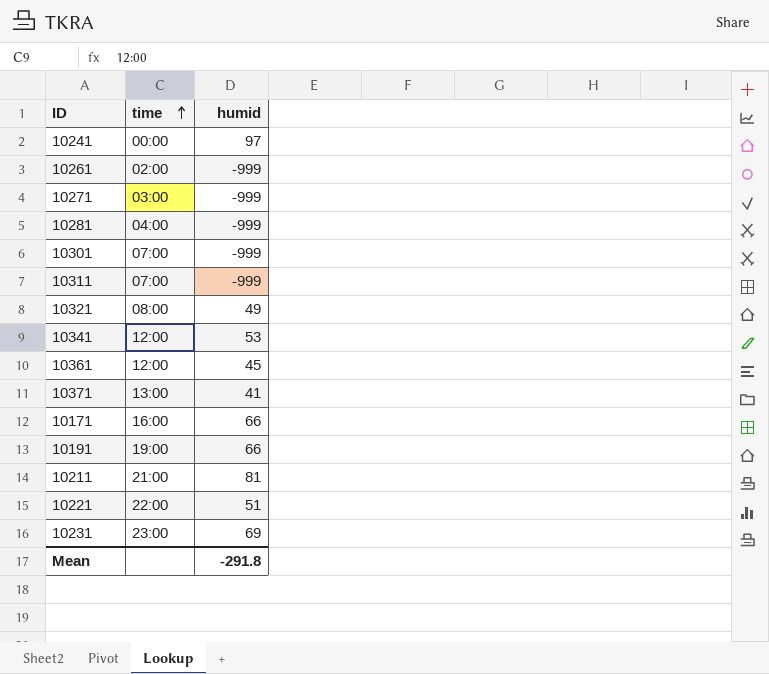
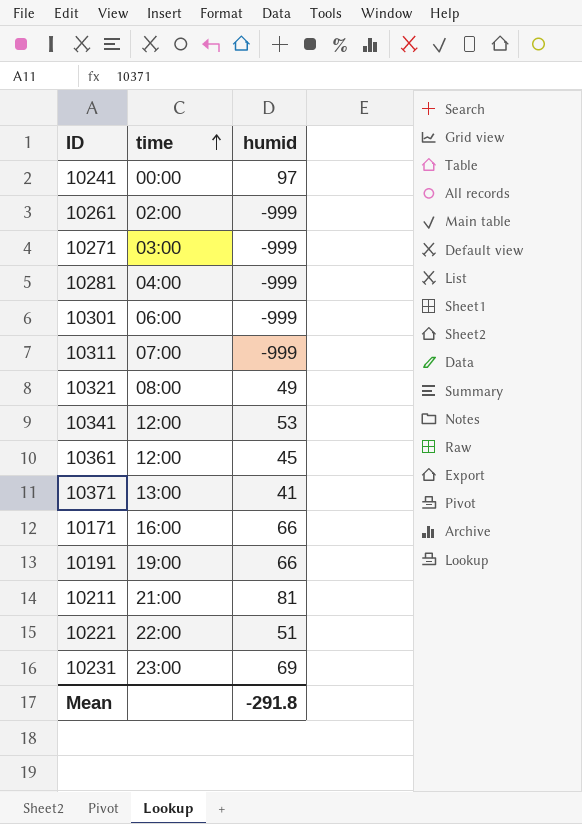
10301 | time: 07:00 -> 06:00

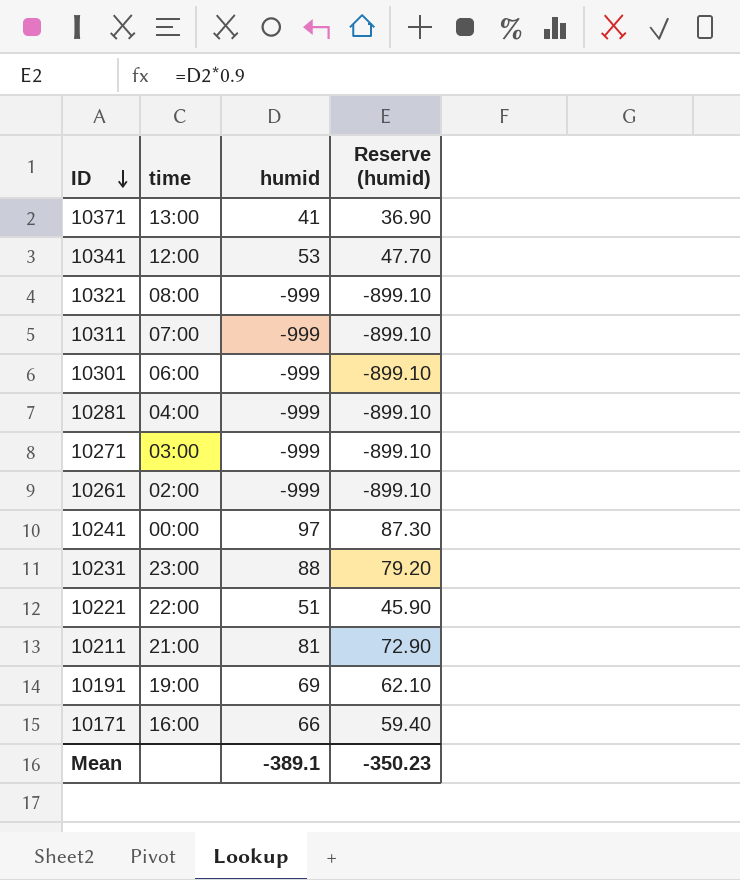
row order: time ascending -> ID descending
column Reserve (humid) | formula: none -> [humid] * 0.9
row 10361: 12:00 | 45 -> none
10321 | humid: 49 -> -999
10231 | humid: 69 -> 88
10191 | humid: 66 -> 69
Mean | humid: -291.8 -> -389.1

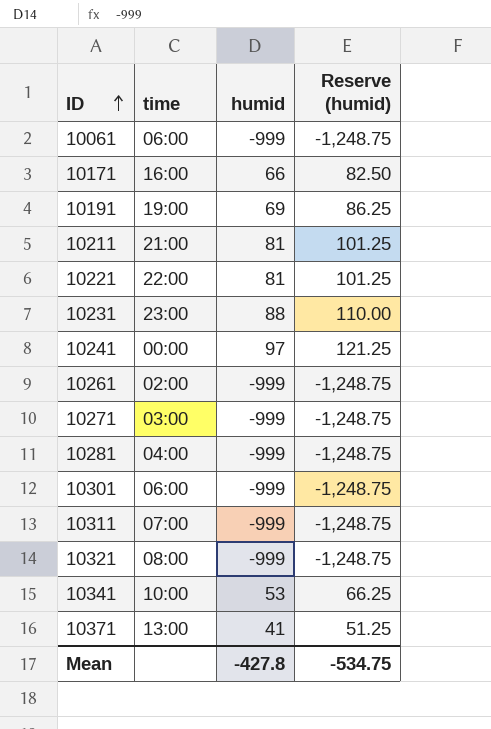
row order: ID descending -> ID ascending
column Reserve (humid) | formula: [humid] * 0.9 -> [humid] * 1.25
row 10061: none -> 06:00 | -999 | -1,248.75
10221 | humid: 51 -> 81
10341 | time: 12:00 -> 10:00
Mean | humid: -389.1 -> -427.8
Mean | Reserve (humid): -350.23 -> -534.75

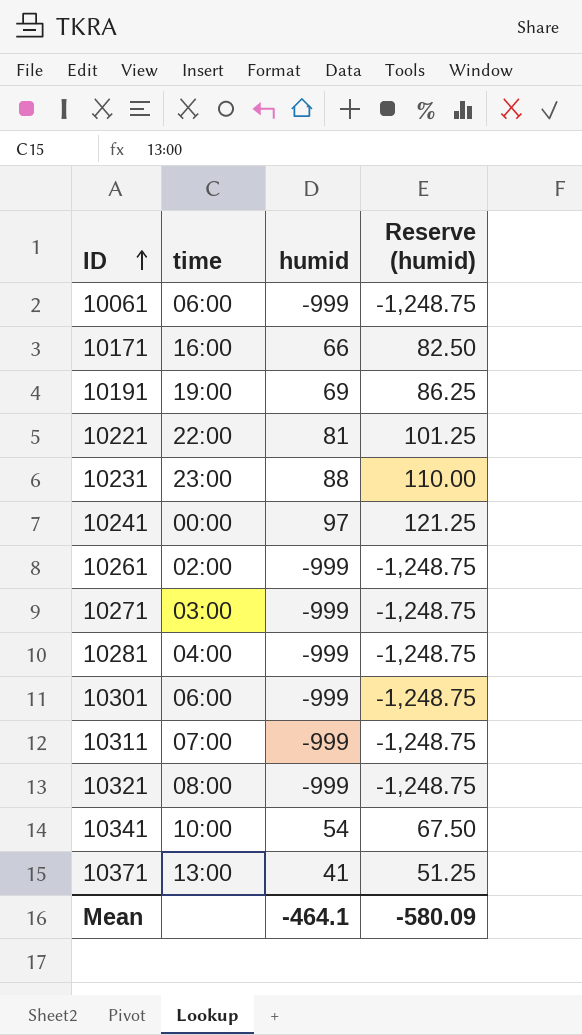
row 10211: 21:00 | 81 | 101.25 -> none
10341 | humid: 53 -> 54
10341 | Reserve (humid): 66.25 -> 67.50
Mean | humid: -427.8 -> -464.1
Mean | Reserve (humid): -534.75 -> -580.09

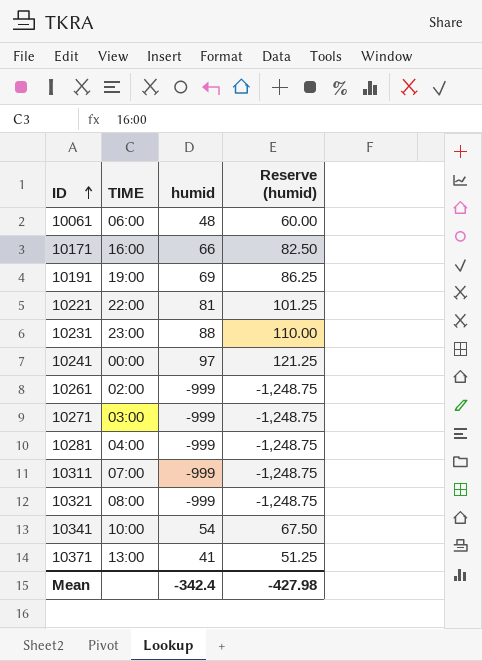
column name: time -> TIME
row 10301: 06:00 | -999 | -1,248.75 -> none
10061 | humid: -999 -> 48
10061 | Reserve (humid): -1,248.75 -> 60.00
Mean | humid: -464.1 -> -342.4
Mean | Reserve (humid): -580.09 -> -427.98

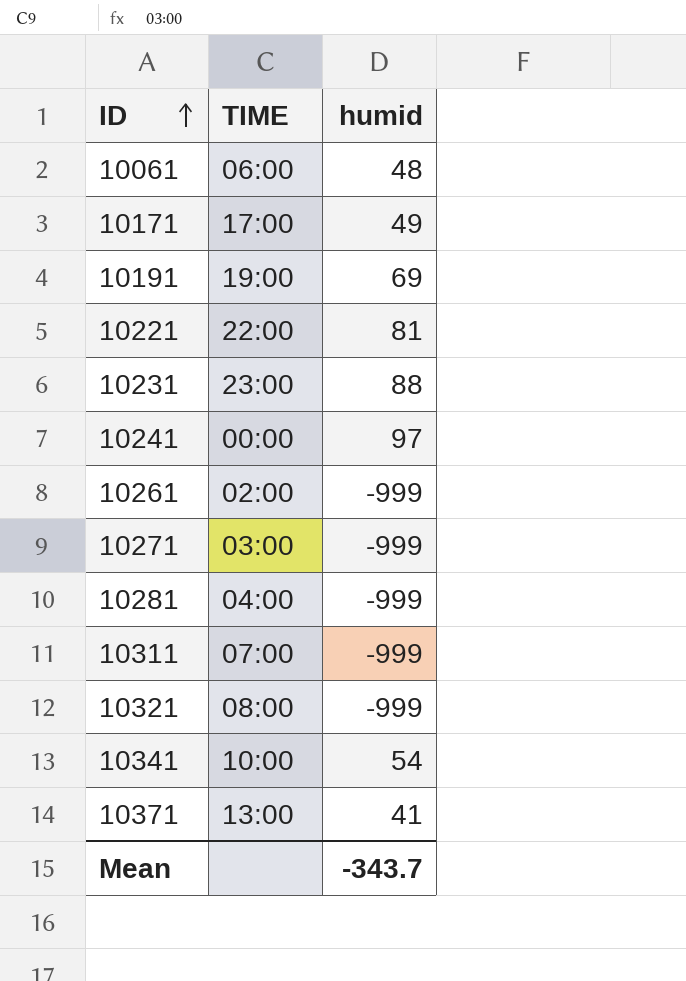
column Reserve (humid) | formula: [humid] * 1.25 -> none
10171 | TIME: 16:00 -> 17:00
10171 | humid: 66 -> 49
Mean | humid: -342.4 -> -343.7

